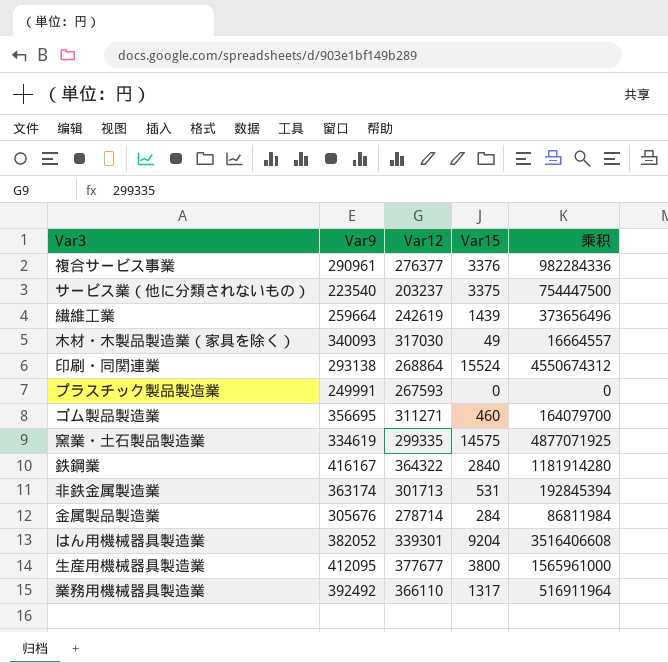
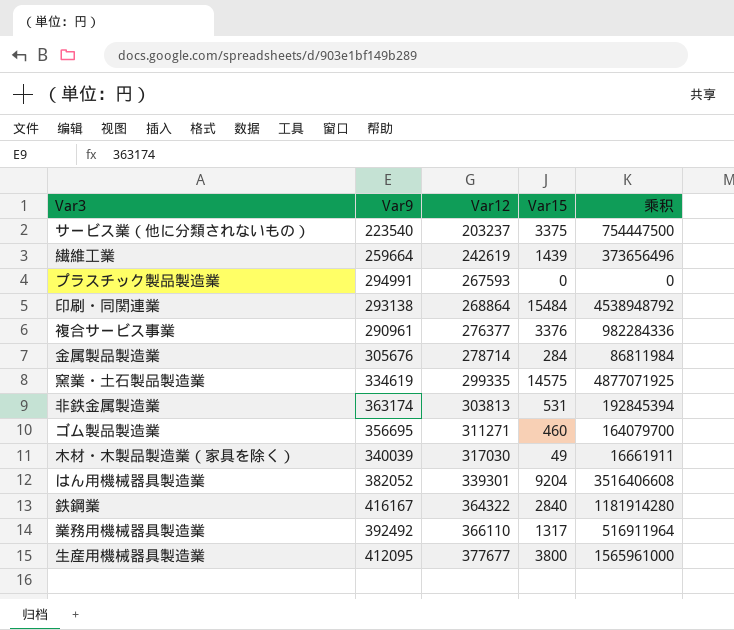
row order: none -> Var12 ascending
プラスチック製品製造業 | Var9: 249991 -> 294991
印刷・同関連業 | Var15: 15524 -> 15484
印刷・同関連業 | 乘积: 4550674312 -> 4538948792
非鉄金属製造業 | Var12: 301713 -> 303813
木材・木製品製造業（家具を除く） | Var9: 340093 -> 340039
木材・木製品製造業（家具を除く） | 乘积: 16664557 -> 16661911

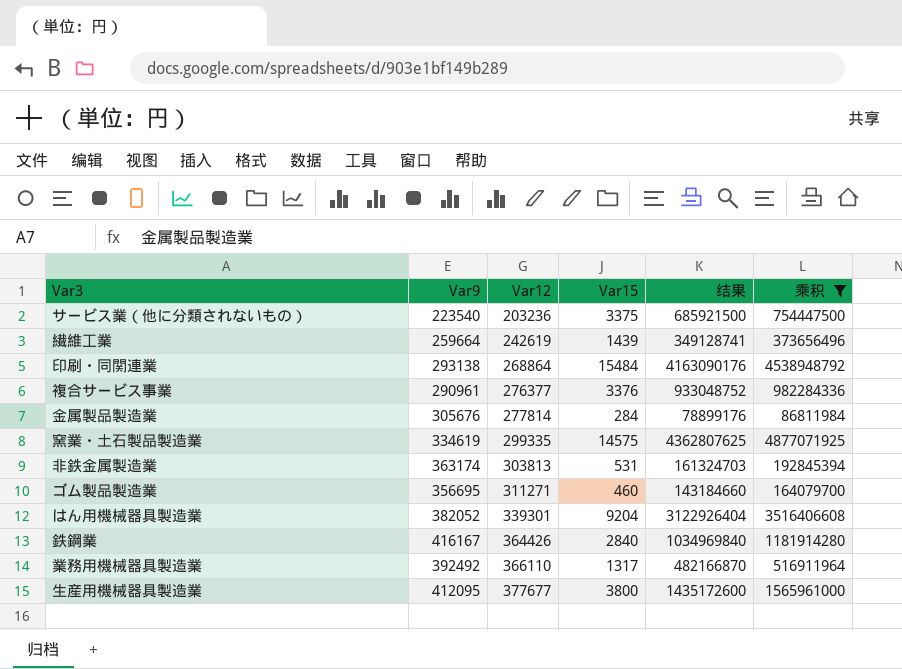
filter: none -> 乘积 >= 86811984
column 结果 | formula: none -> [Var12] * [Var15]
サービス業（他に分類されないもの） | Var12: 203237 -> 203236
金属製品製造業 | Var12: 278714 -> 277814
鉄鋼業 | Var12: 364322 -> 364426

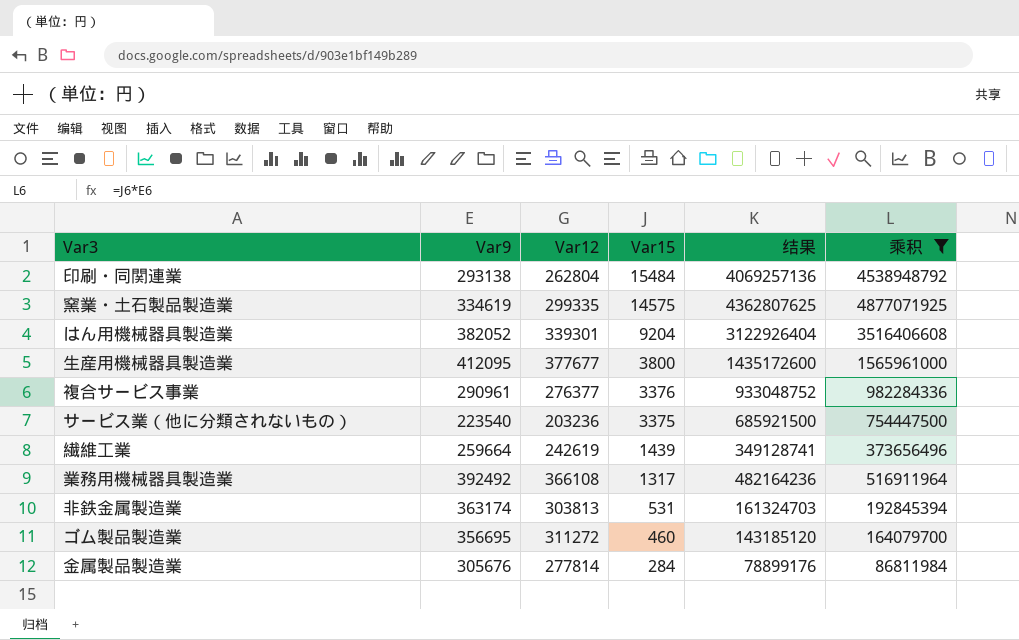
row order: Var12 ascending -> Var15 descending
row 鉄鋼業: 416167 | 364426 | 2840 | 1034969840 | 1181914280 -> none
印刷・同関連業 | Var12: 268864 -> 262804
印刷・同関連業 | 结果: 4163090176 -> 4069257136
業務用機械器具製造業 | Var12: 366110 -> 366108
業務用機械器具製造業 | 结果: 482166870 -> 482164236
ゴム製品製造業 | Var12: 311271 -> 311272
ゴム製品製造業 | 结果: 143184660 -> 143185120

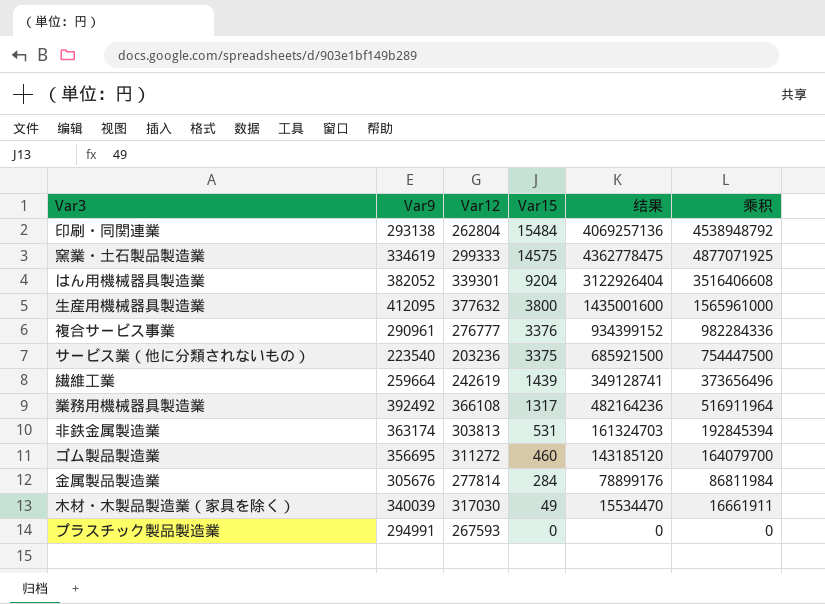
filter: 乘积 >= 86811984 -> none
窯業・土石製品製造業 | Var12: 299335 -> 299333
窯業・土石製品製造業 | 结果: 4362807625 -> 4362778475
生産用機械器具製造業 | Var12: 377677 -> 377632
生産用機械器具製造業 | 结果: 1435172600 -> 1435001600
複合サービス事業 | Var12: 276377 -> 276777
複合サービス事業 | 结果: 933048752 -> 934399152

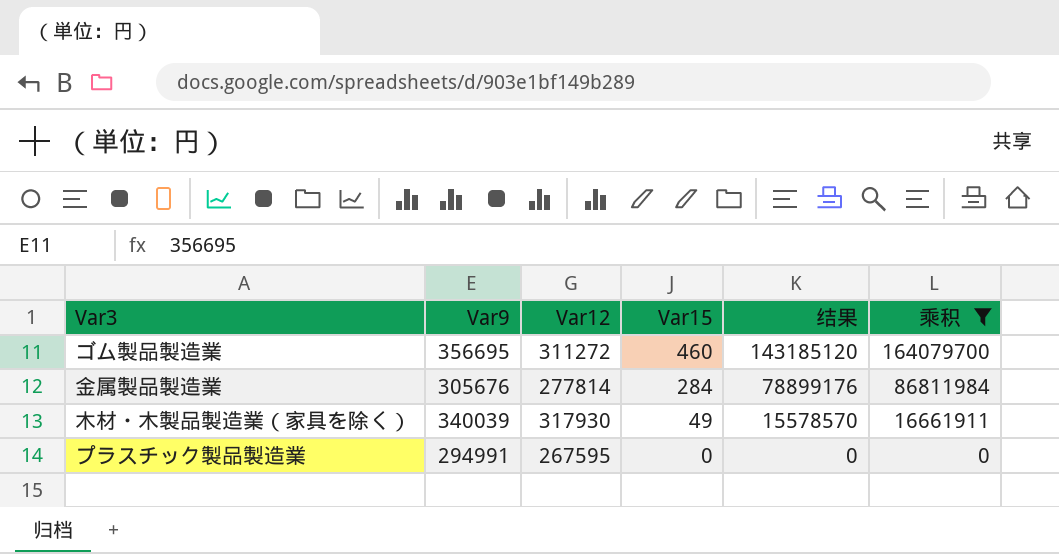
filter: none -> 乘积 <= 164079700
木材・木製品製造業（家具を除く） | Var12: 317030 -> 317930
木材・木製品製造業（家具を除く） | 结果: 15534470 -> 15578570
プラスチック製品製造業 | Var12: 267593 -> 267595

